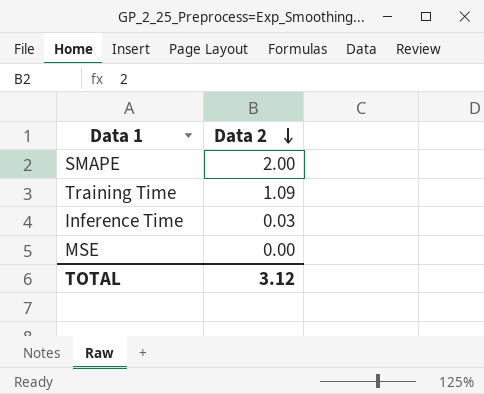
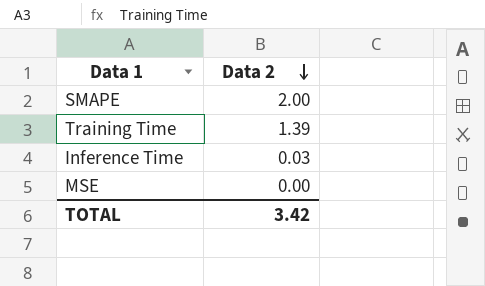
Training Time | Data 2: 1.09 -> 1.39
TOTAL | Data 2: 3.12 -> 3.42

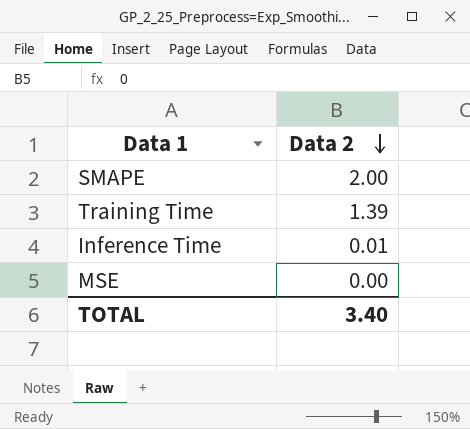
Inference Time | Data 2: 0.03 -> 0.01
TOTAL | Data 2: 3.42 -> 3.40

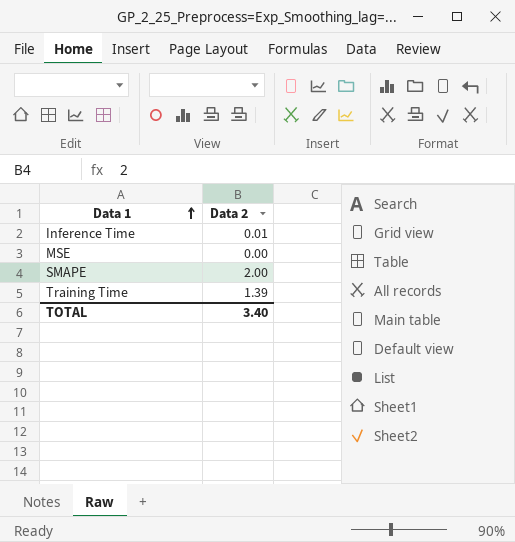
row order: Data 2 descending -> Data 1 ascending

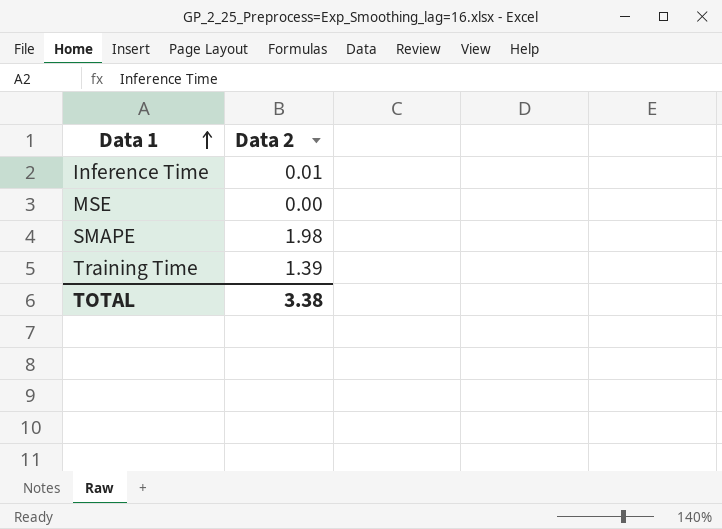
SMAPE | Data 2: 2.00 -> 1.98
TOTAL | Data 2: 3.40 -> 3.38

